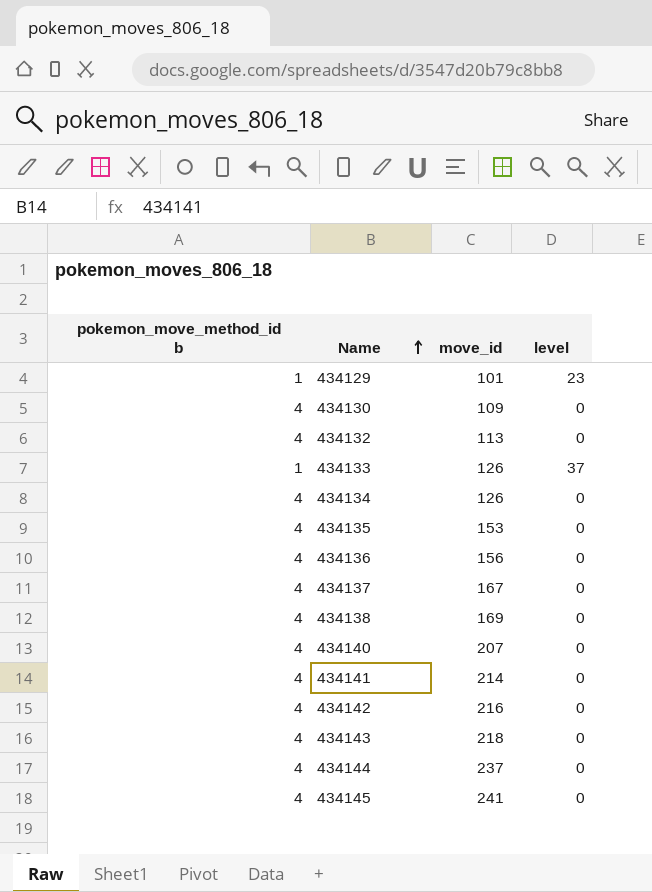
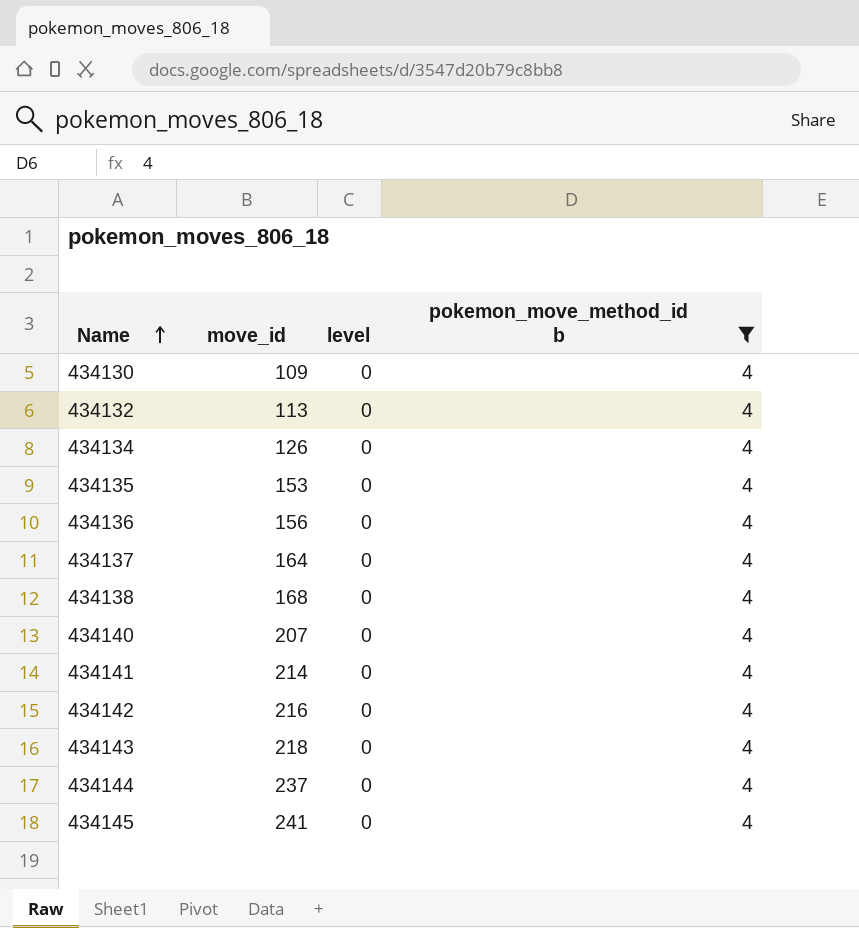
filter: none -> pokemon_move_method_id b = 4
column pokemon_move_method_id b | position: 1 -> 4
434137 | move_id: 167 -> 164
434138 | move_id: 169 -> 168

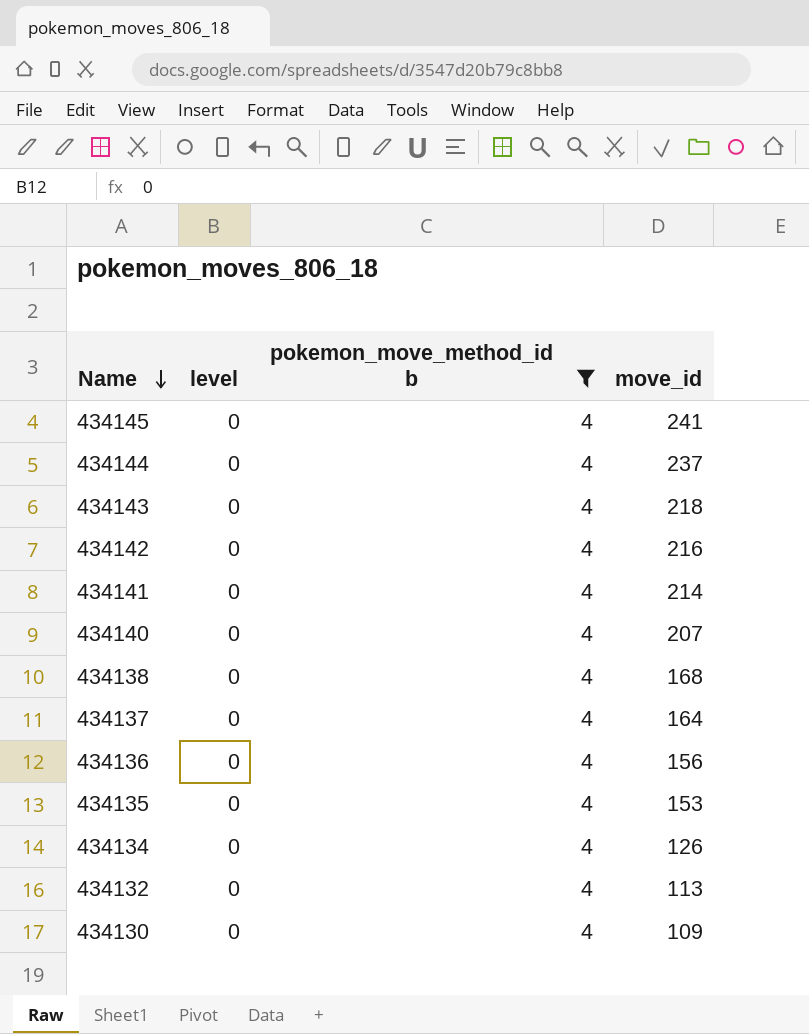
row order: Name ascending -> Name descending
column move_id | position: 2 -> 4

